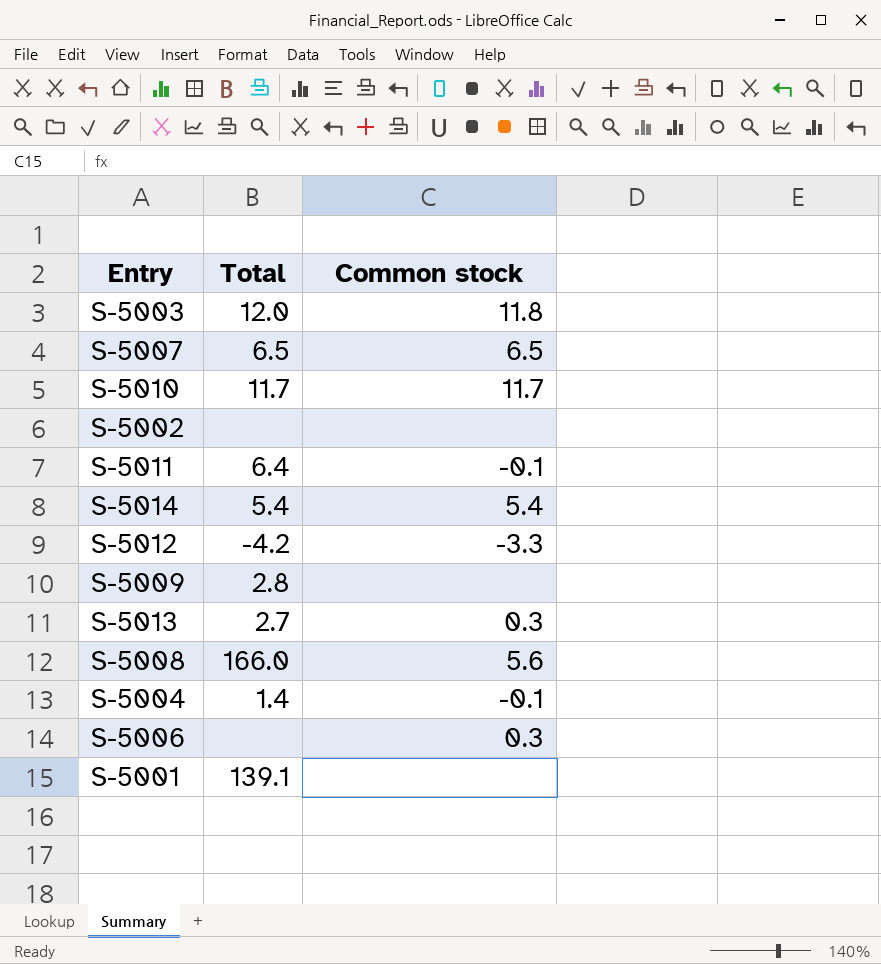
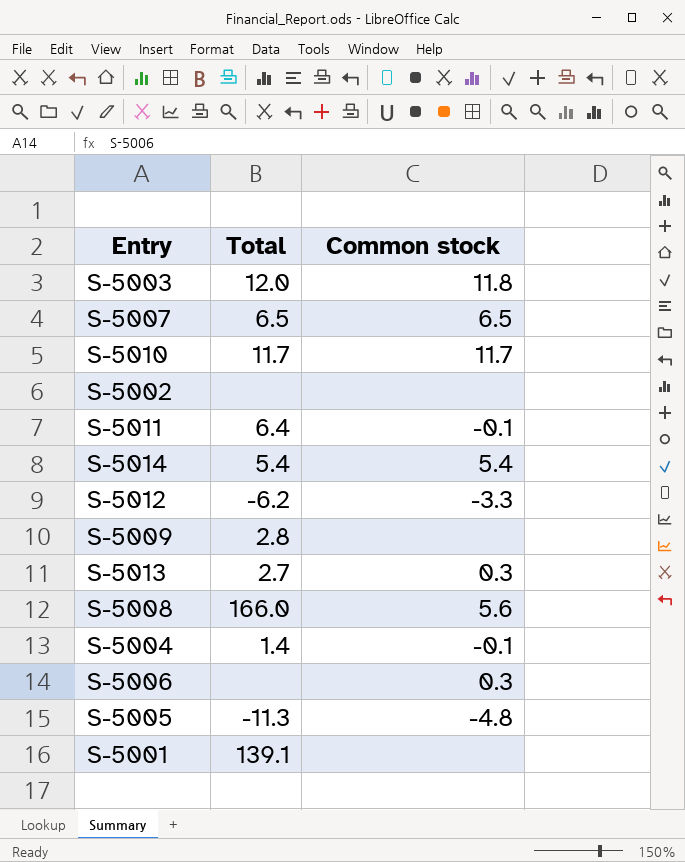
S-5012 | Total: -4.2 -> -6.2
row S-5005: none -> -11.3 | -4.8

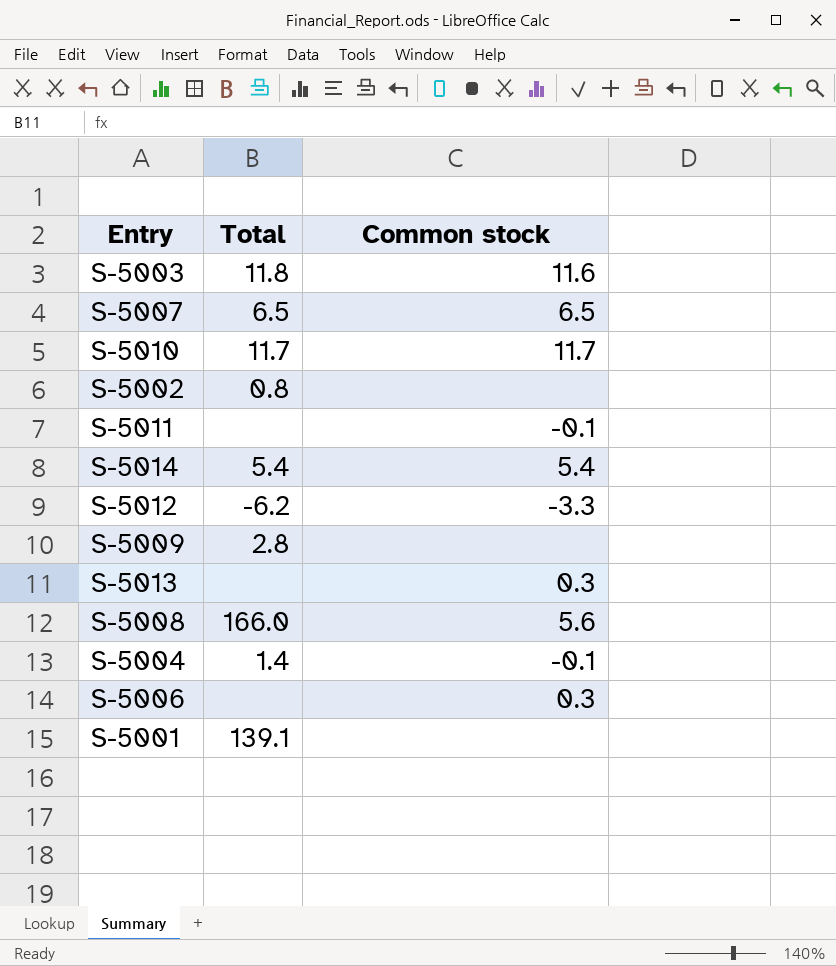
row S-5005: -11.3 | -4.8 -> none
S-5003 | Total: 12.0 -> 11.8
S-5003 | Common stock: 11.8 -> 11.6
S-5002 | Total: none -> 0.8
S-5011 | Total: 6.4 -> none
S-5013 | Total: 2.7 -> none

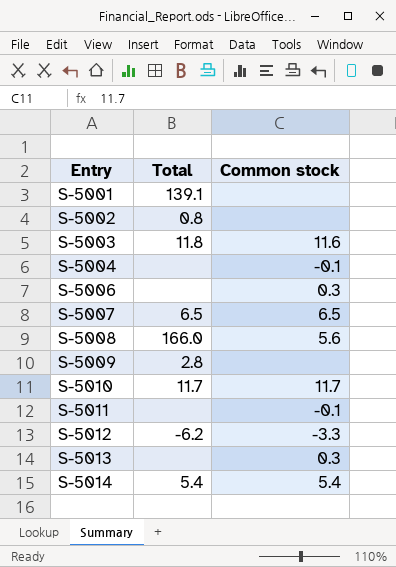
row order: none -> Entry ascending
S-5004 | Total: 1.4 -> none

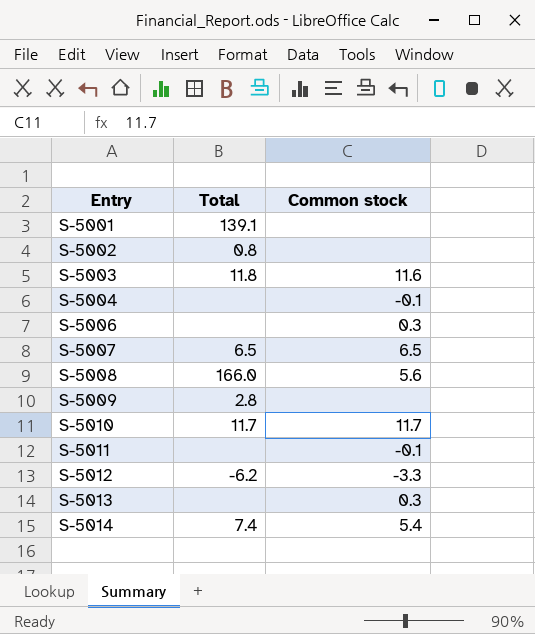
S-5014 | Total: 5.4 -> 7.4

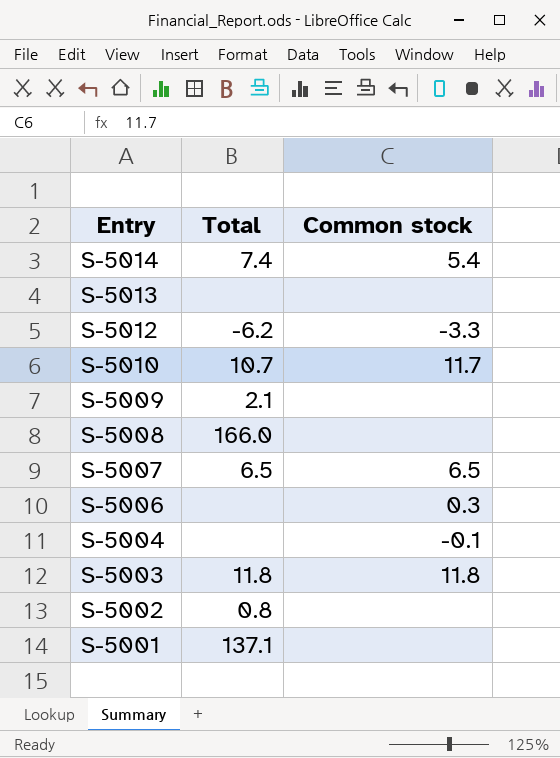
row order: Entry ascending -> Entry descending
row S-5011: none | -0.1 -> none
S-5013 | Common stock: 0.3 -> none
S-5010 | Total: 11.7 -> 10.7
S-5009 | Total: 2.8 -> 2.1
S-5008 | Common stock: 5.6 -> none
S-5003 | Common stock: 11.6 -> 11.8
S-5001 | Total: 139.1 -> 137.1

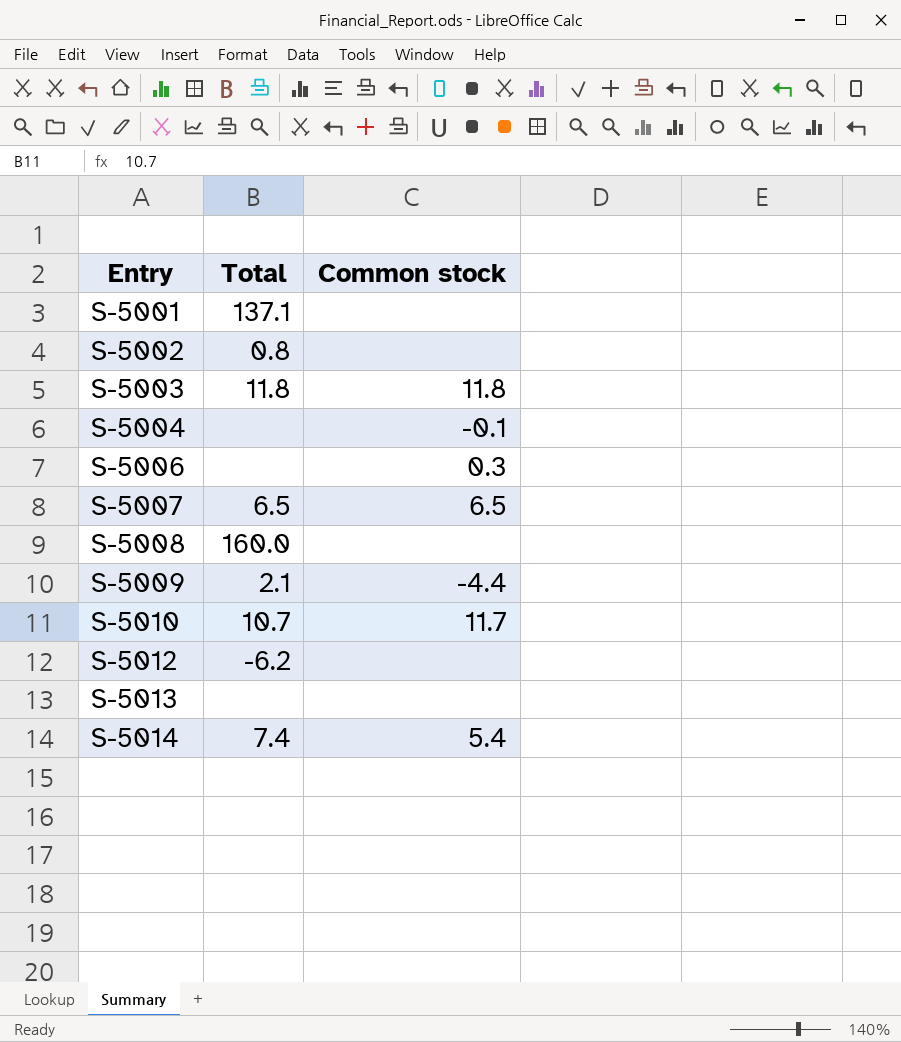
row order: Entry descending -> Entry ascending
S-5008 | Total: 166.0 -> 160.0
S-5009 | Common stock: none -> -4.4
S-5012 | Common stock: -3.3 -> none

